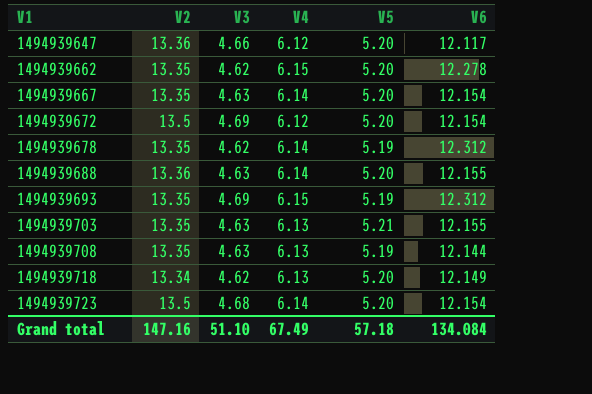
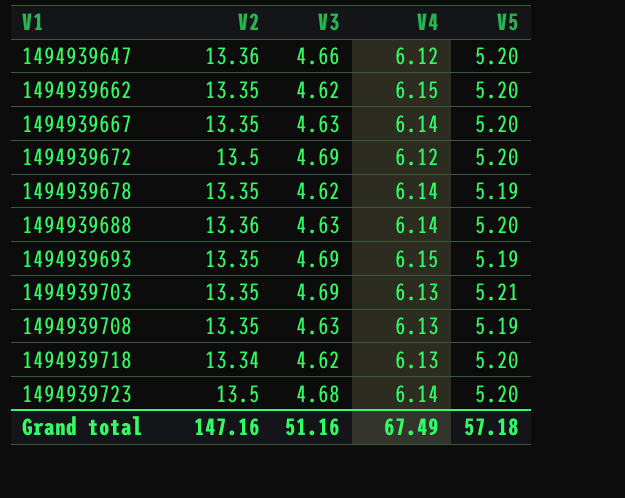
column V6 | position: 6 -> none
1494939703 | V3: 4.63 -> 4.69
Grand total | V3: 51.10 -> 51.16

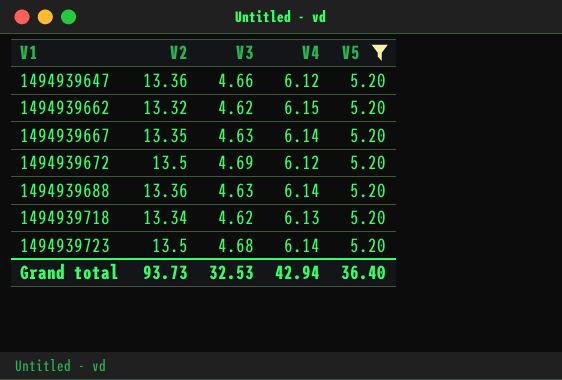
filter: none -> V5 = 5.20
1494939662 | V2: 13.35 -> 13.32
Grand total | V2: 147.16 -> 93.73
Grand total | V3: 51.16 -> 32.53
Grand total | V4: 67.49 -> 42.94
Grand total | V5: 57.18 -> 36.40

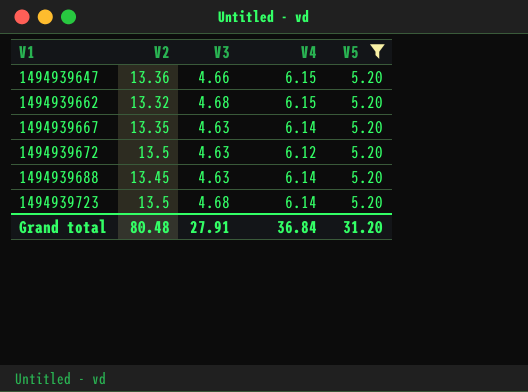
row 1494939718: 13.34 | 4.62 | 6.13 | 5.20 -> none
1494939647 | V4: 6.12 -> 6.15
1494939662 | V3: 4.62 -> 4.68
1494939672 | V3: 4.69 -> 4.63
1494939688 | V2: 13.36 -> 13.45
Grand total | V2: 93.73 -> 80.48
Grand total | V3: 32.53 -> 27.91
Grand total | V4: 42.94 -> 36.84
Grand total | V5: 36.40 -> 31.20

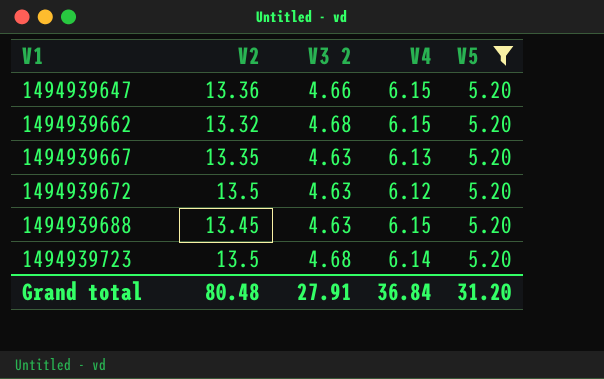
column name: V3 -> V3 2
1494939667 | V4: 6.14 -> 6.13
1494939688 | V4: 6.14 -> 6.15

